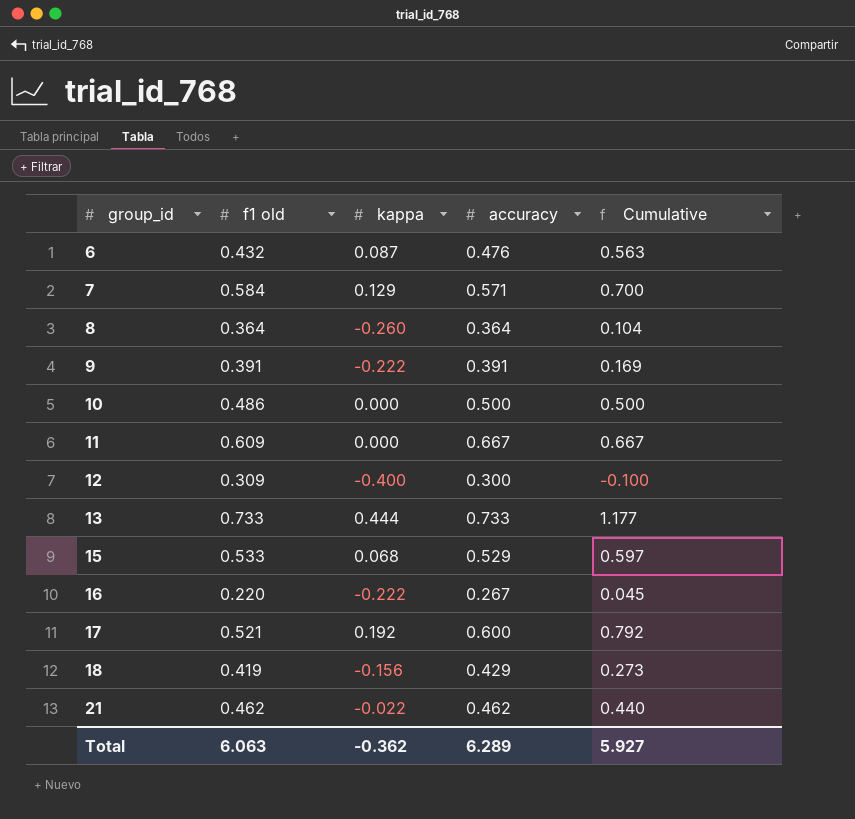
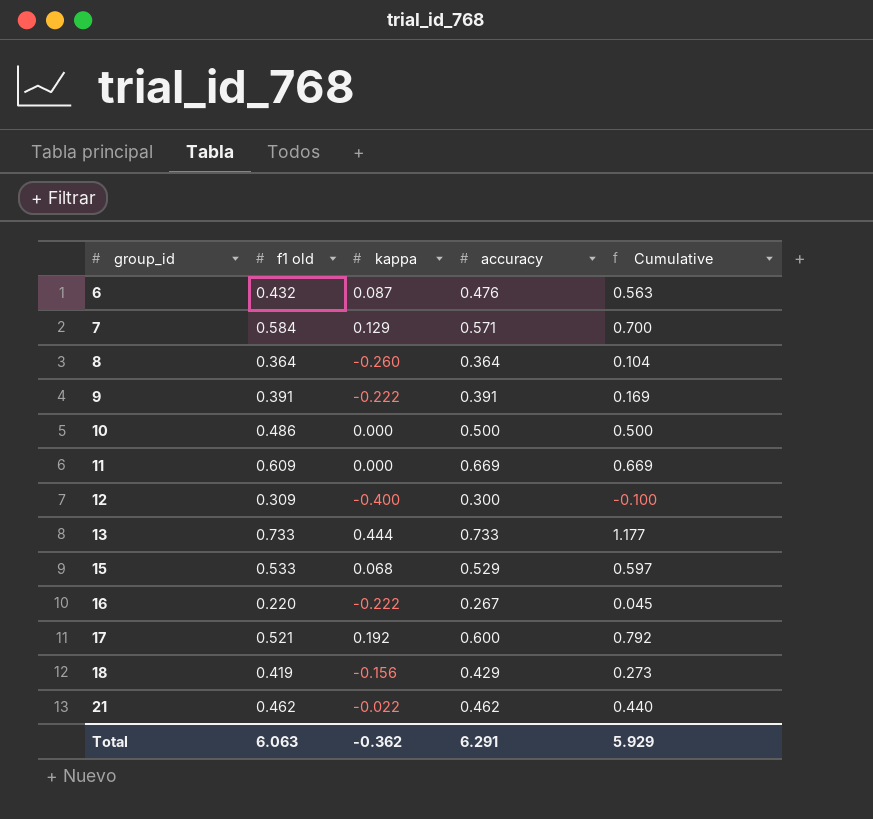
11 | accuracy: 0.667 -> 0.669
11 | Cumulative: 0.667 -> 0.669
Total | accuracy: 6.289 -> 6.291
Total | Cumulative: 5.927 -> 5.929

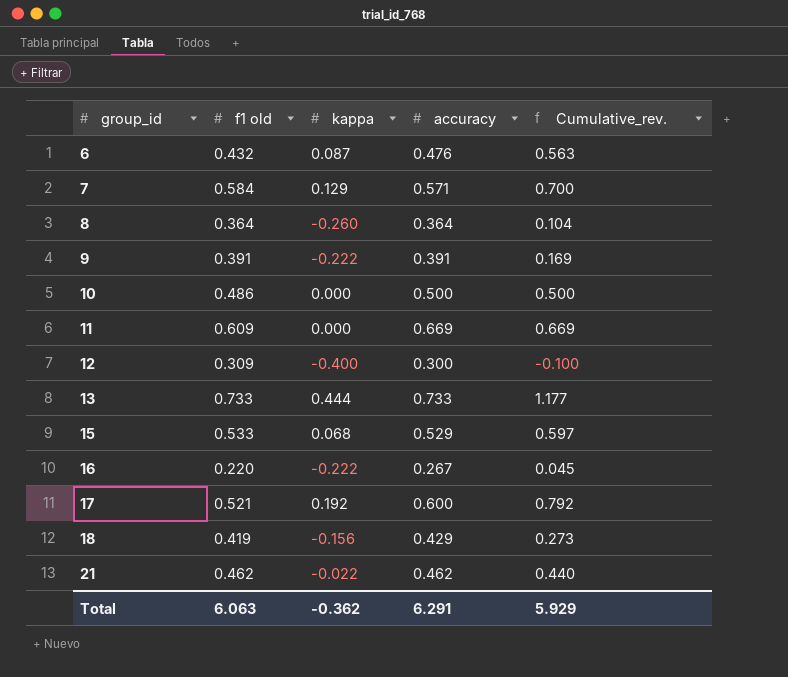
column name: Cumulative -> Cumulative_rev.

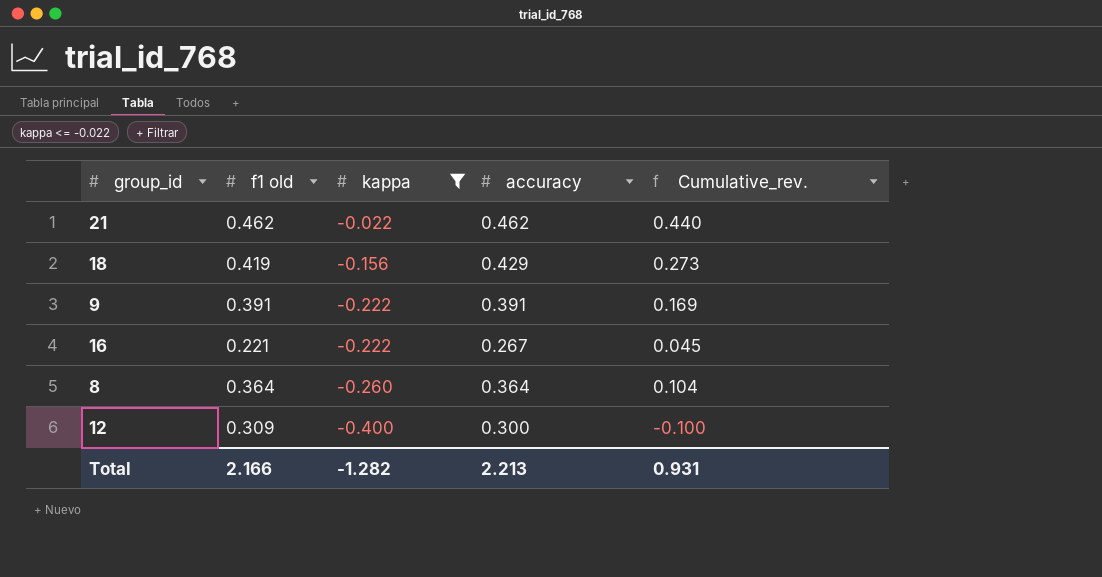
filter: none -> kappa <= -0.022
row order: group_id ascending -> kappa descending
16 | f1 old: 0.220 -> 0.221
Total | f1 old: 6.063 -> 2.166
Total | kappa: -0.362 -> -1.282
Total | accuracy: 6.291 -> 2.213
Total | Cumulative_rev.: 5.929 -> 0.931

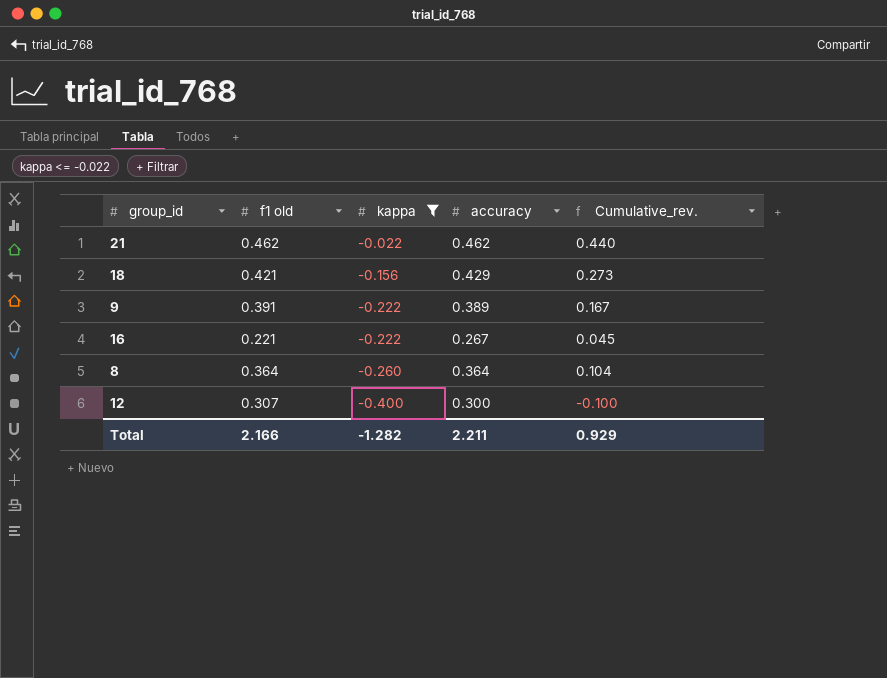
18 | f1 old: 0.419 -> 0.421
9 | accuracy: 0.391 -> 0.389
9 | Cumulative_rev.: 0.169 -> 0.167
12 | f1 old: 0.309 -> 0.307
Total | accuracy: 2.213 -> 2.211
Total | Cumulative_rev.: 0.931 -> 0.929

